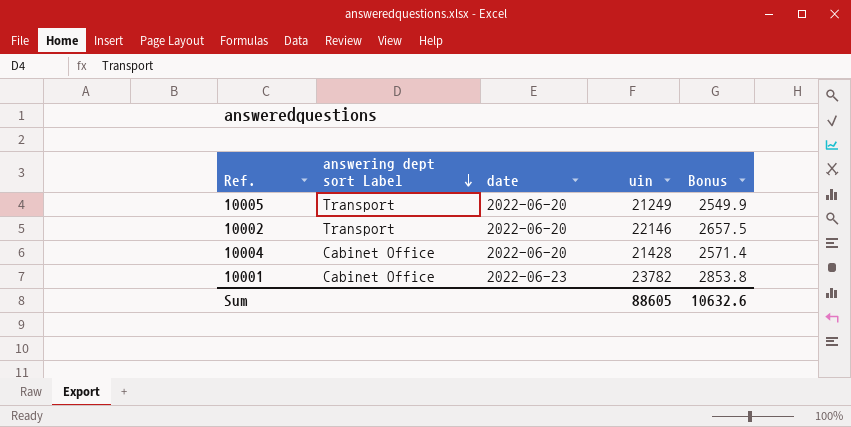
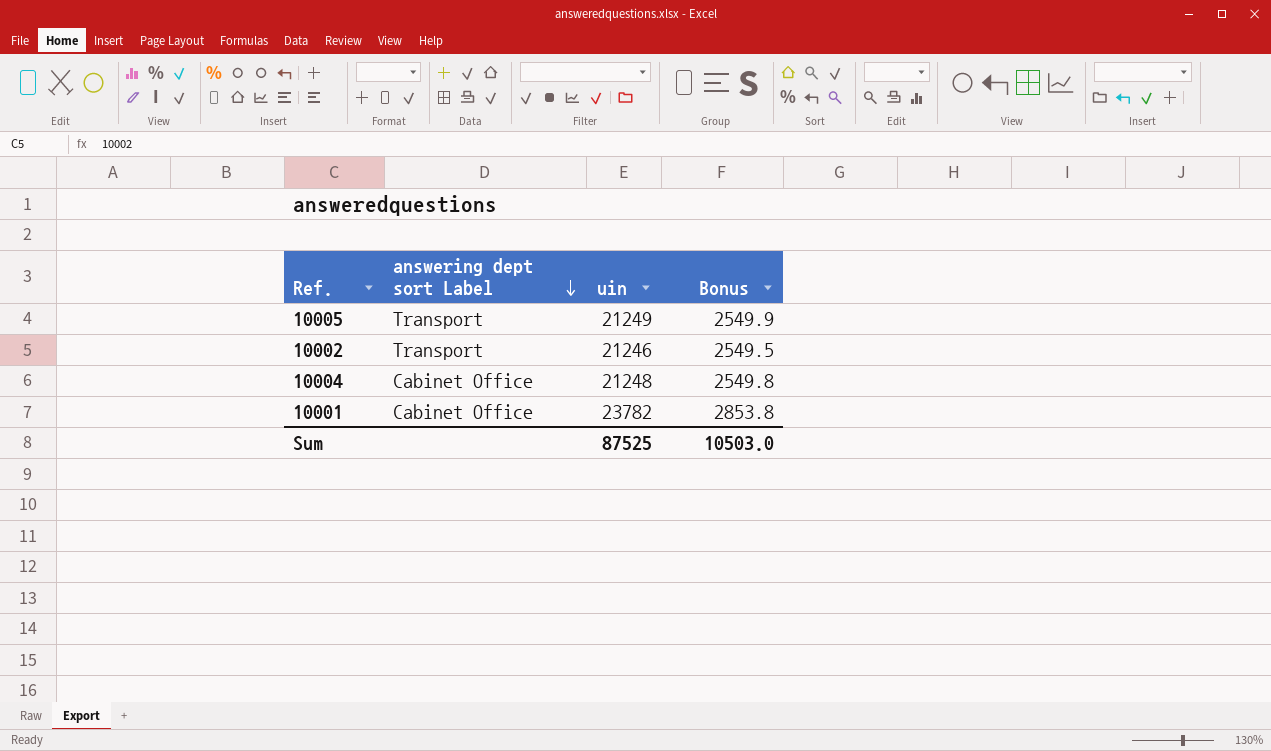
column date | position: 3 -> none
10002 | uin: 22146 -> 21246
10002 | Bonus: 2657.5 -> 2549.5
10004 | uin: 21428 -> 21248
10004 | Bonus: 2571.4 -> 2549.8
Sum | uin: 88605 -> 87525
Sum | Bonus: 10632.6 -> 10503.0

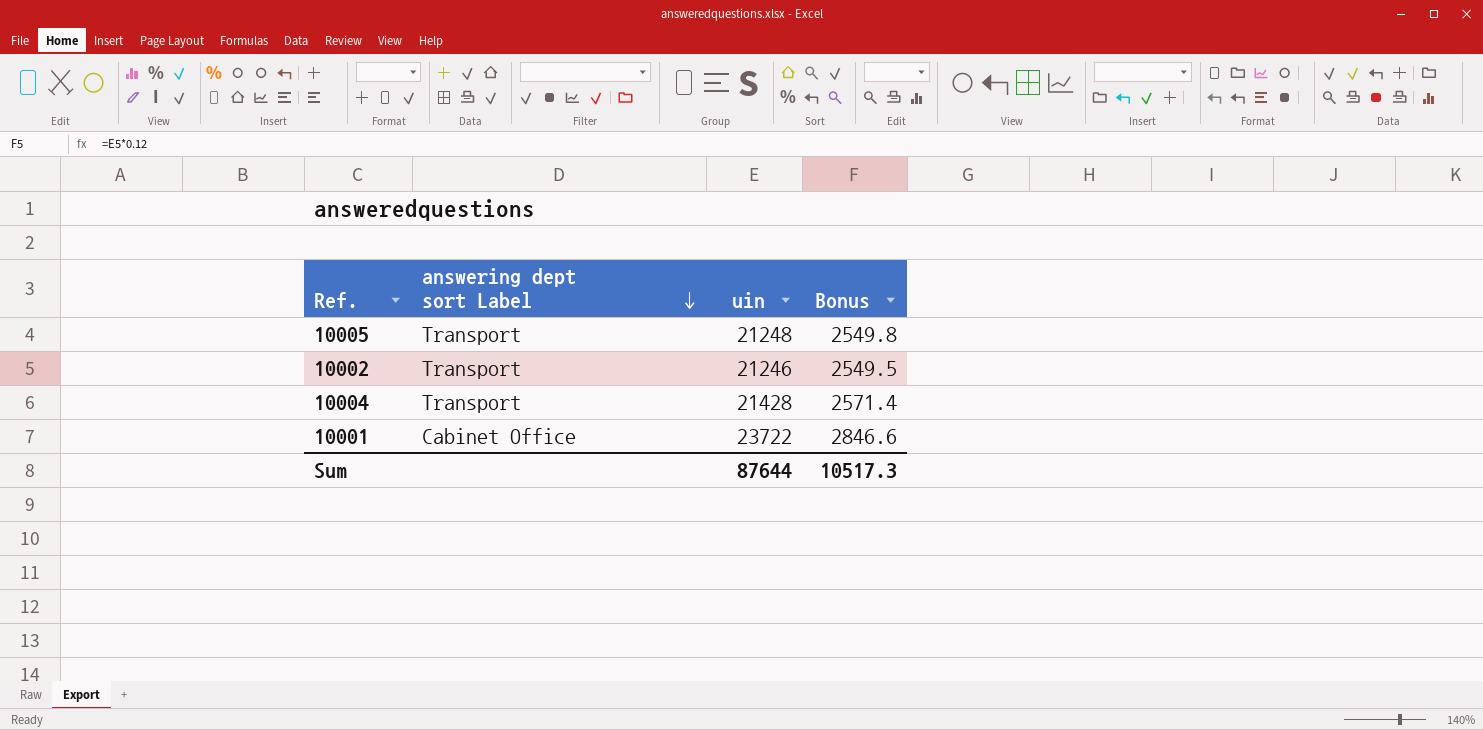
10005 | uin: 21249 -> 21248
10005 | Bonus: 2549.9 -> 2549.8
10004 | answering dept sort Label: Cabinet Office -> Transport
10004 | uin: 21248 -> 21428
10004 | Bonus: 2549.8 -> 2571.4
10001 | uin: 23782 -> 23722
10001 | Bonus: 2853.8 -> 2846.6
Sum | uin: 87525 -> 87644
Sum | Bonus: 10503.0 -> 10517.3

